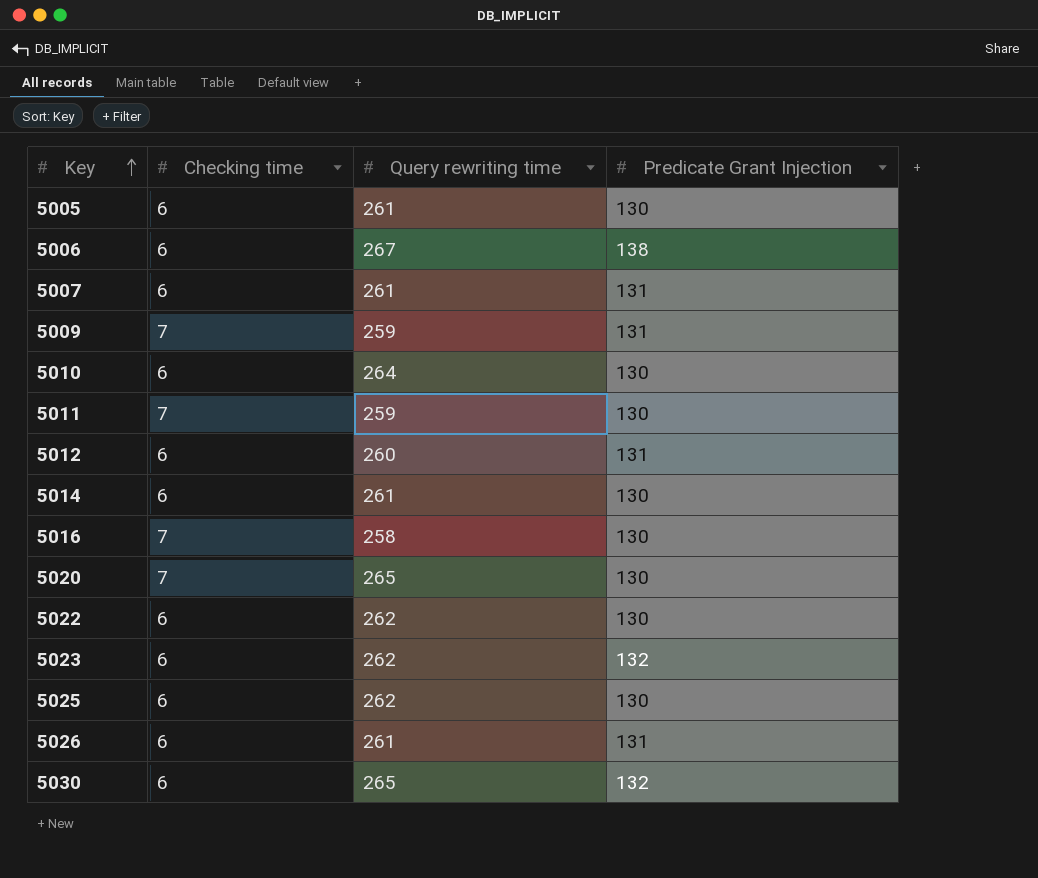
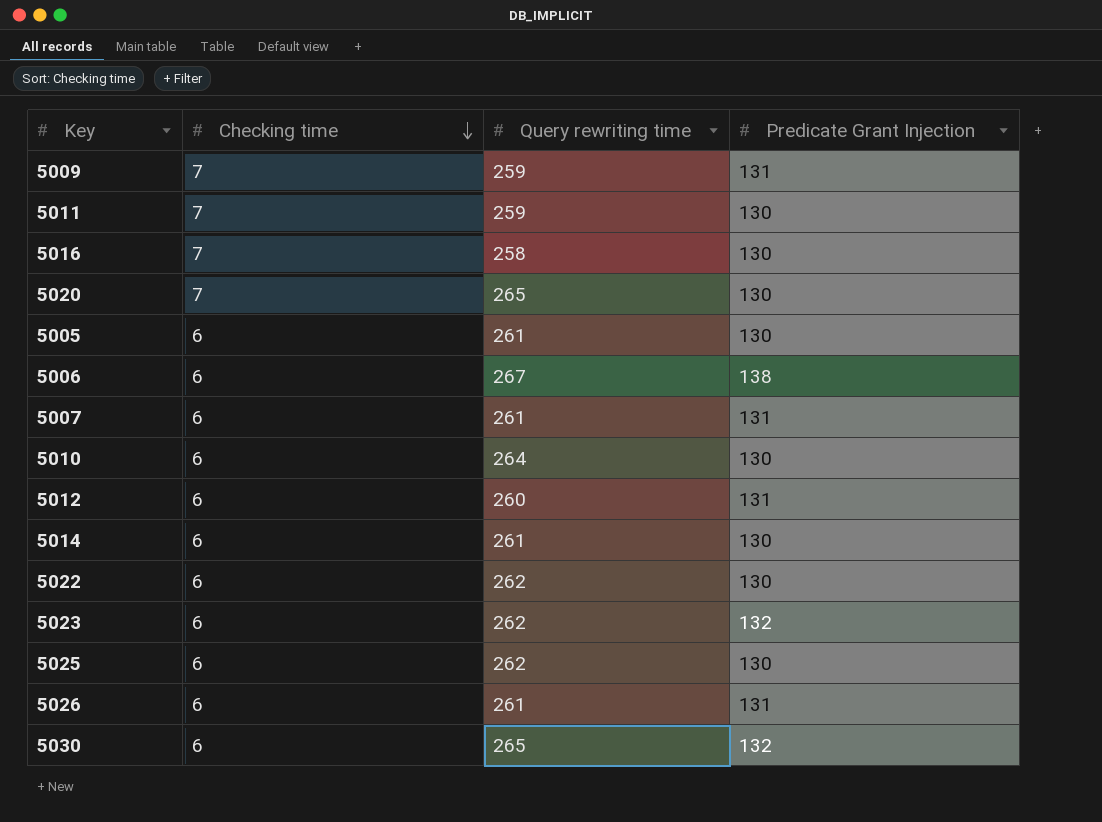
row order: Key ascending -> Checking time descending

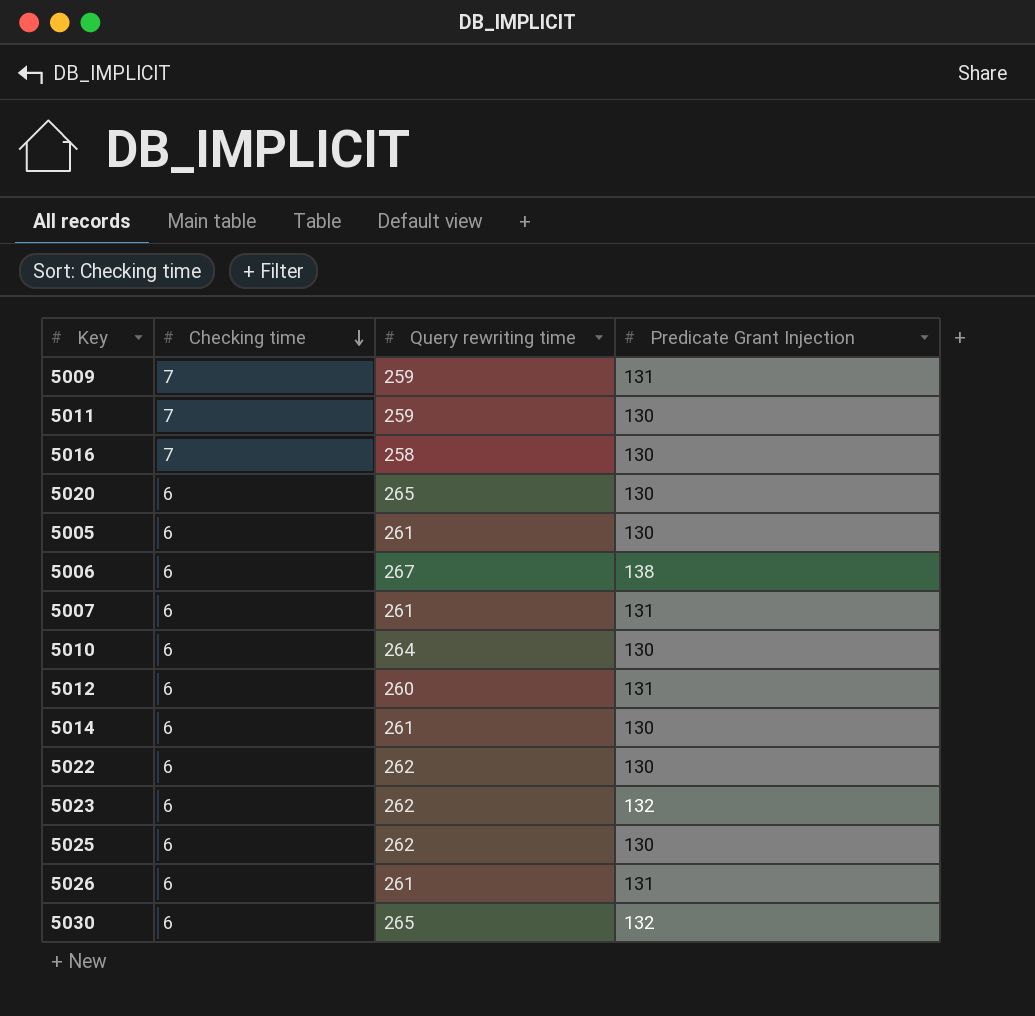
5020 | Checking time: 7 -> 6

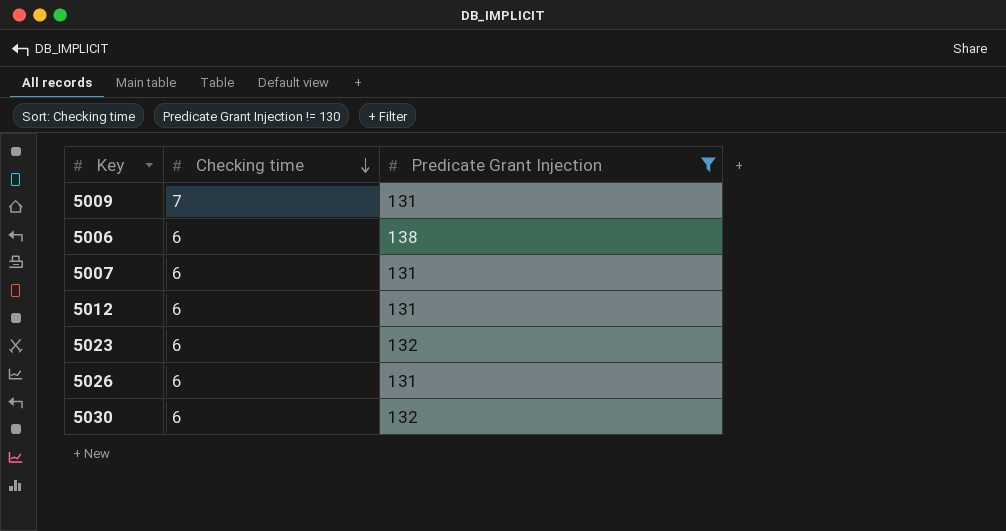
filter: none -> Predicate Grant Injection != 130
column Query rewriting time | position: 3 -> none

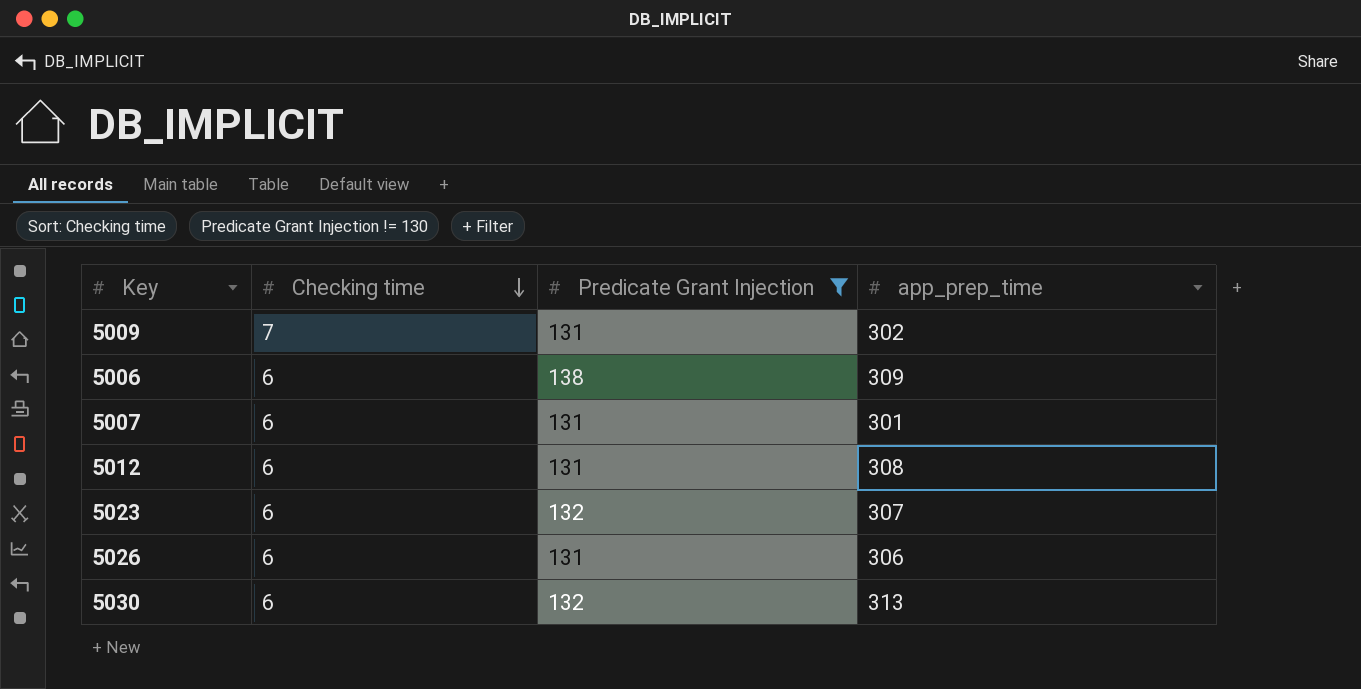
column app_prep_time | position: none -> 4

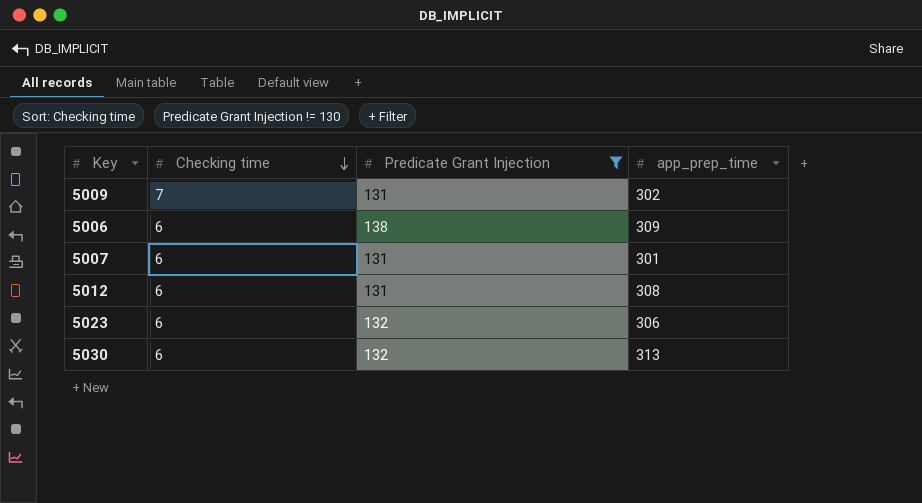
row 5026: 6 | 131 | 306 -> none
5023 | app_prep_time: 307 -> 306

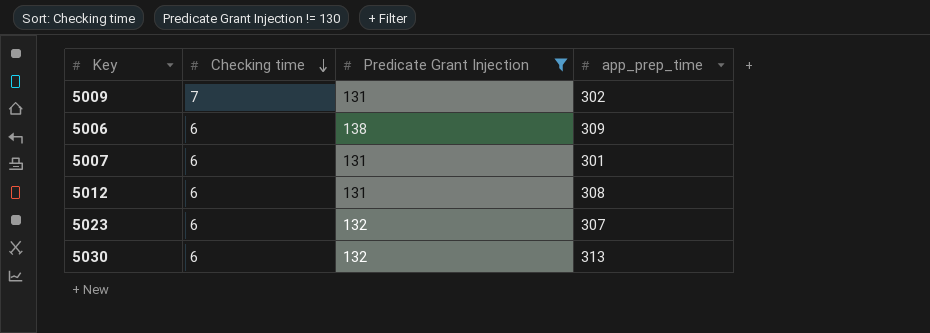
5023 | app_prep_time: 306 -> 307

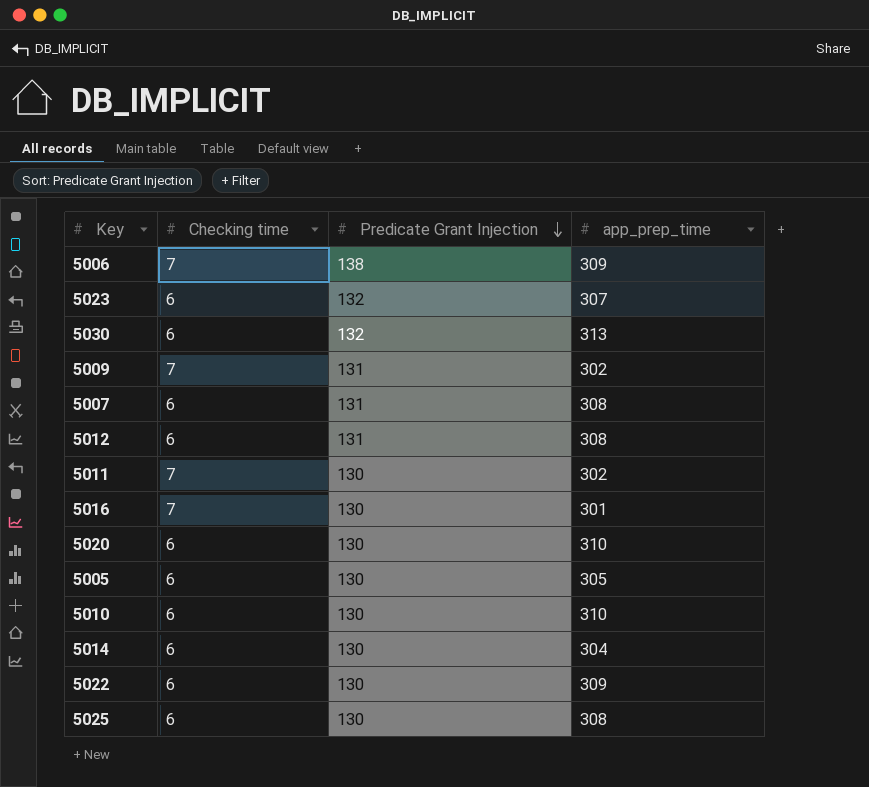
filter: Predicate Grant Injection != 130 -> none
row order: Checking time descending -> Predicate Grant Injection descending
5006 | Checking time: 6 -> 7
5007 | app_prep_time: 301 -> 308

